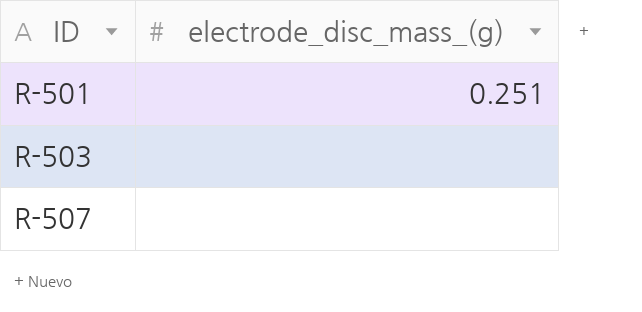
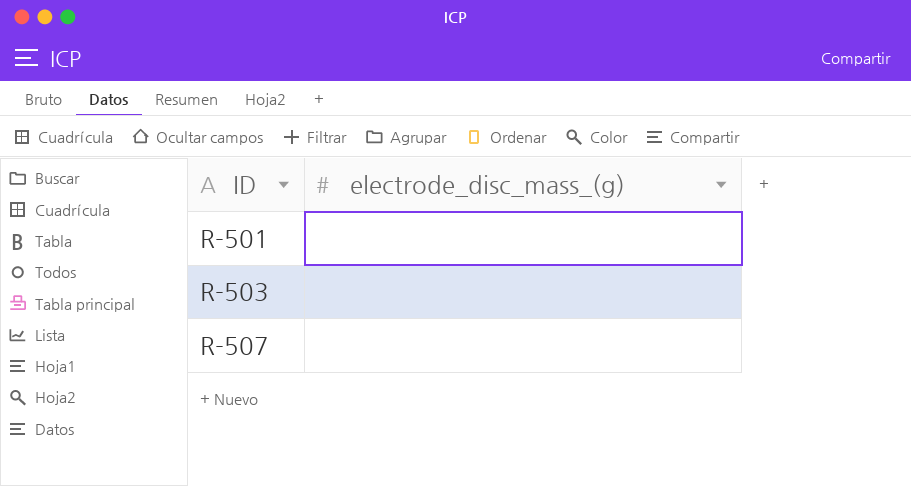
R-501 | electrode_disc_mass_(g): 0.251 -> none

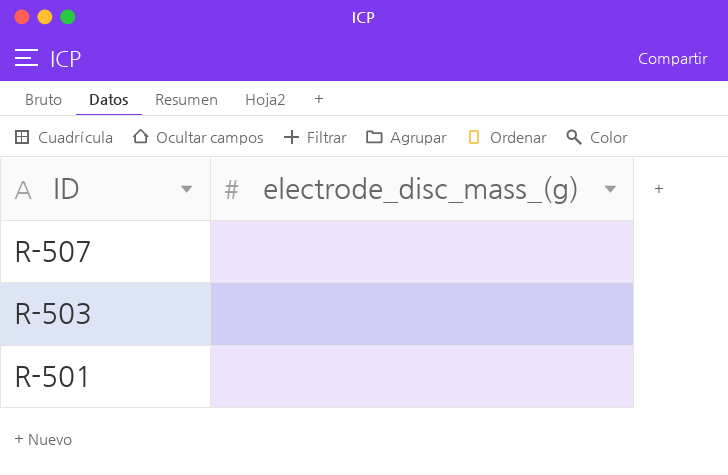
row order: ID ascending -> ID descending

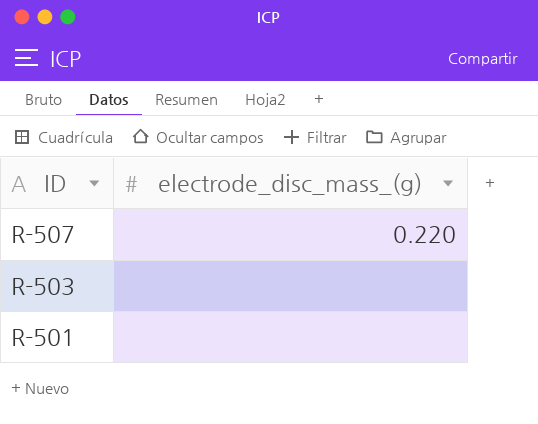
R-507 | electrode_disc_mass_(g): none -> 0.220

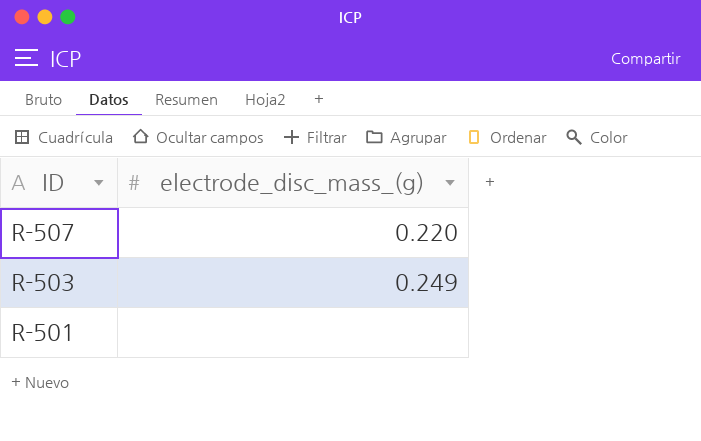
R-503 | electrode_disc_mass_(g): none -> 0.249

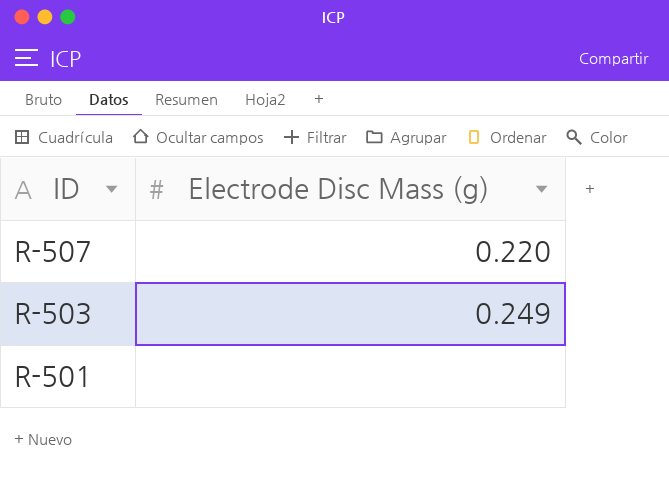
column name: electrode_disc_mass_(g) -> Electrode Disc Mass (g)

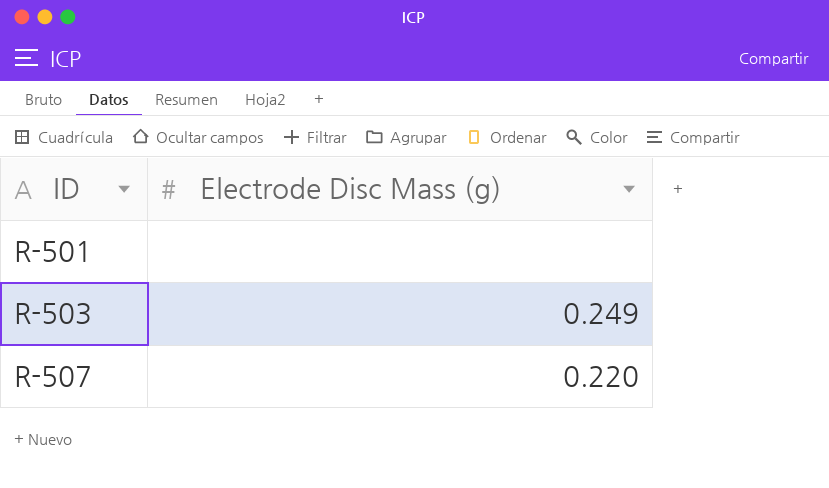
row order: ID descending -> ID ascending

